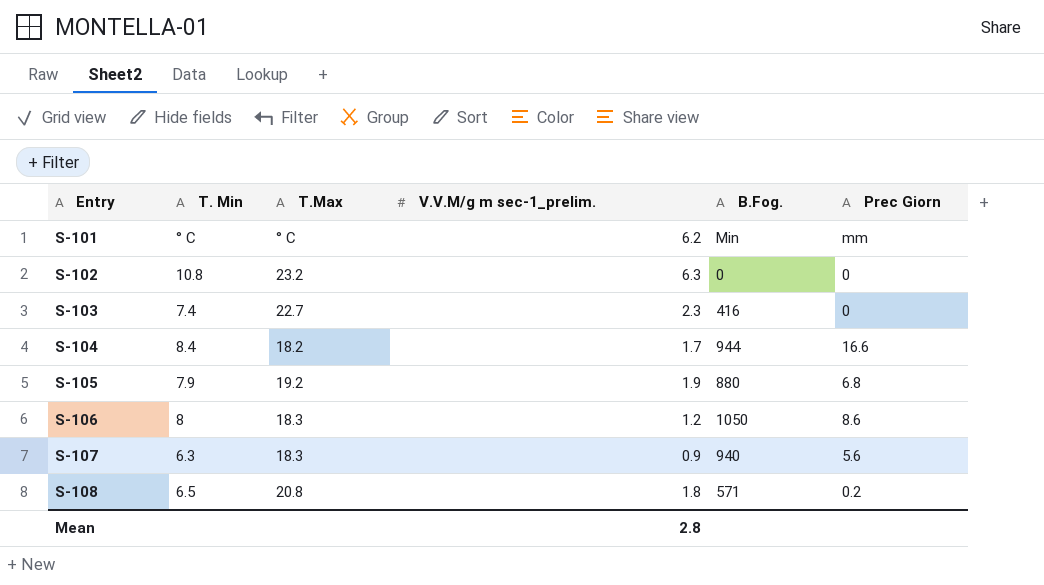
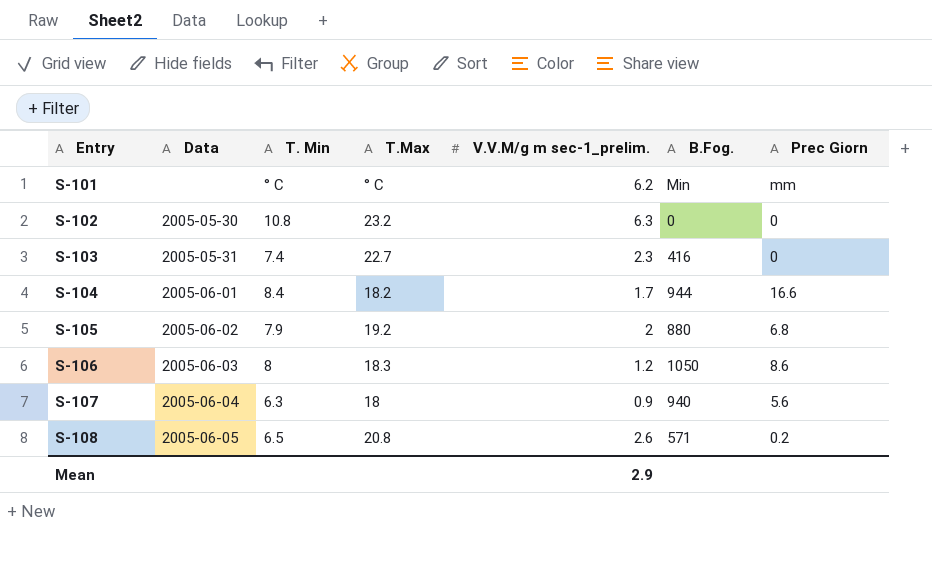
column Data | position: none -> 2
S-105 | V.V.M/g m sec-1_prelim.: 1.9 -> 2
S-107 | T.Max: 18.3 -> 18
S-108 | V.V.M/g m sec-1_prelim.: 1.8 -> 2.6
Mean | V.V.M/g m sec-1_prelim.: 2.8 -> 2.9

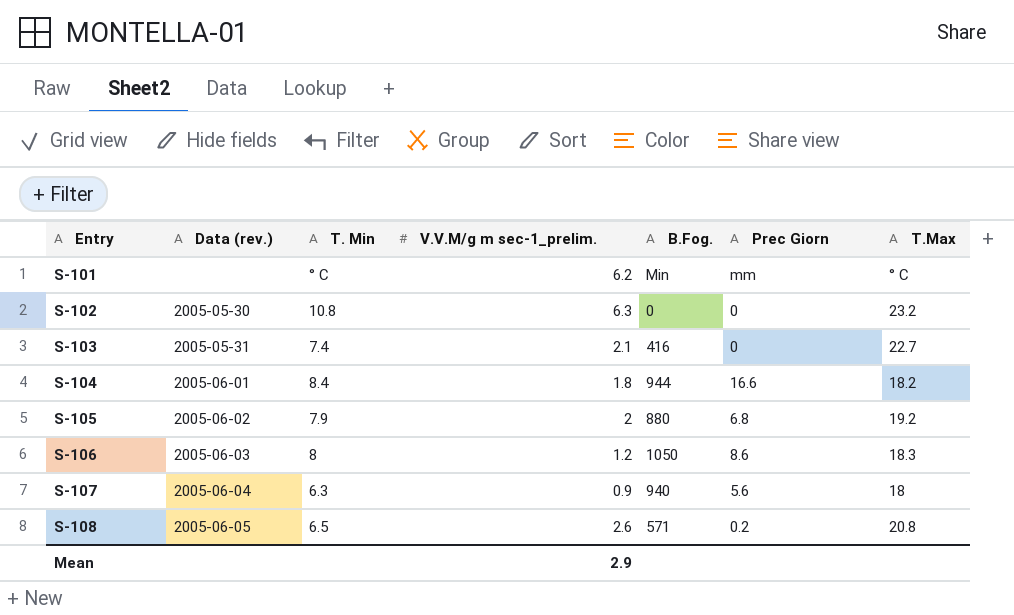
column name: Data -> Data (rev.)
column T.Max | position: 4 -> 7
S-103 | V.V.M/g m sec-1_prelim.: 2.3 -> 2.1
S-104 | V.V.M/g m sec-1_prelim.: 1.7 -> 1.8

